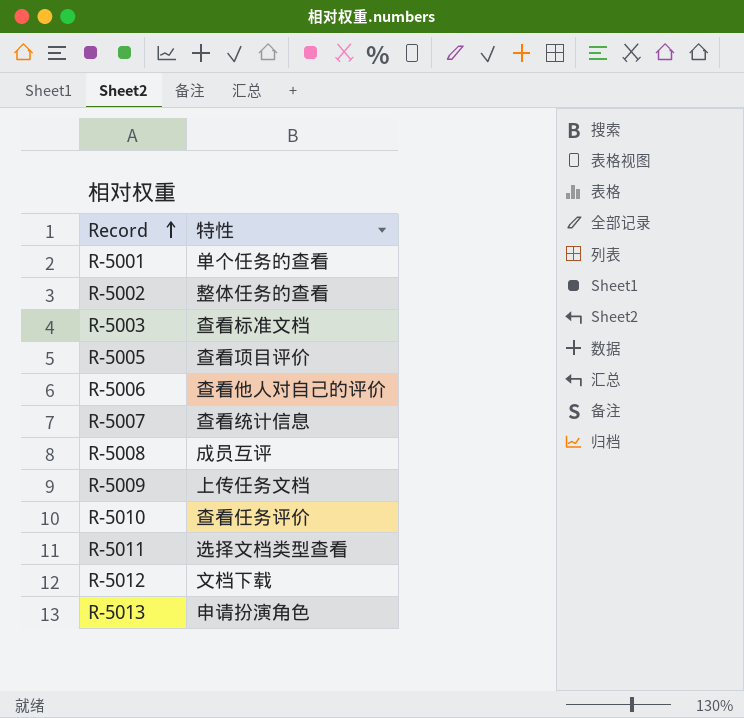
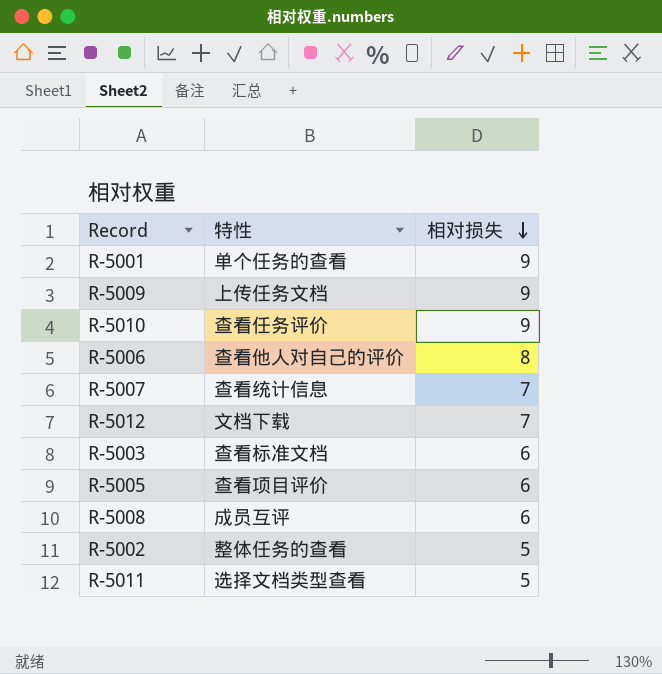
row order: Record ascending -> 相对损失 descending
column 相对损失 | position: none -> 3
row R-5013: 申请扮演角色 -> none

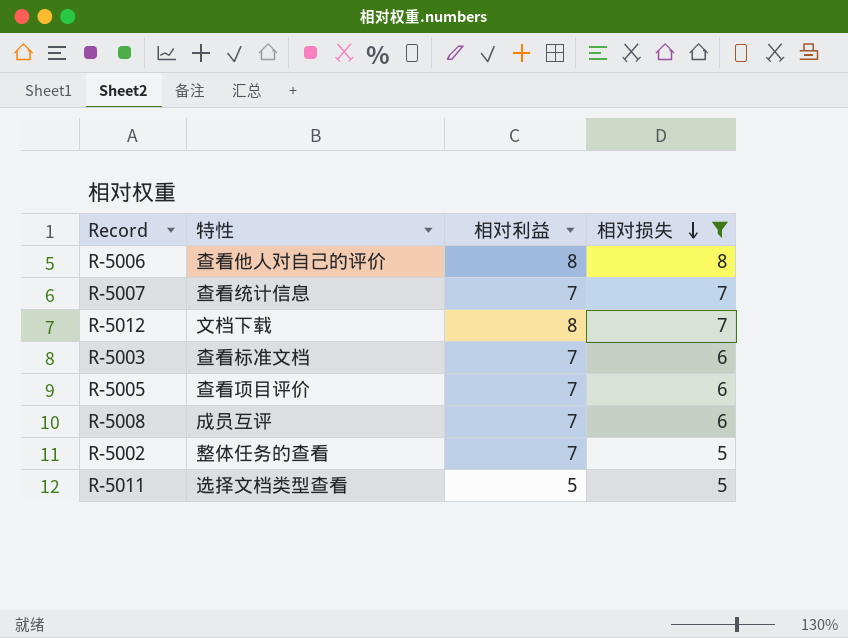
filter: none -> 相对损失 != 9
column 相对利益 | position: none -> 3

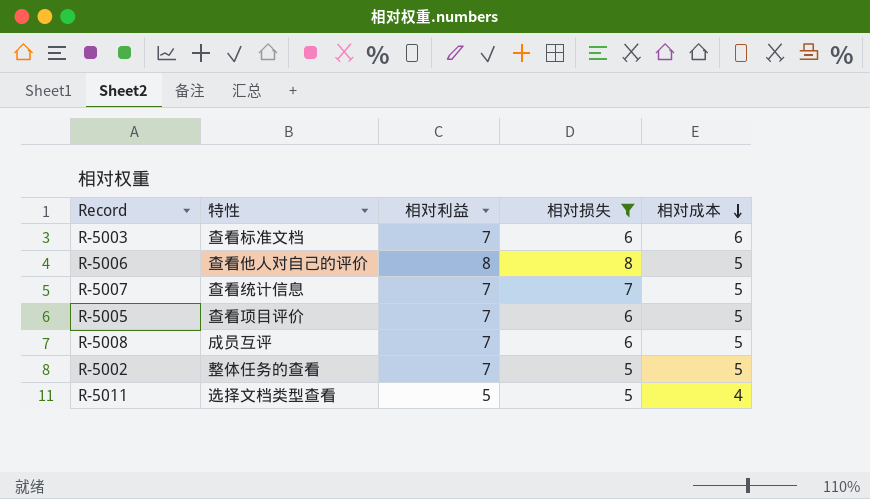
row order: 相对损失 descending -> 相对成本 descending
column 相对成本 | position: none -> 5
row R-5012: 文档下载 | 8 | 7 -> none

